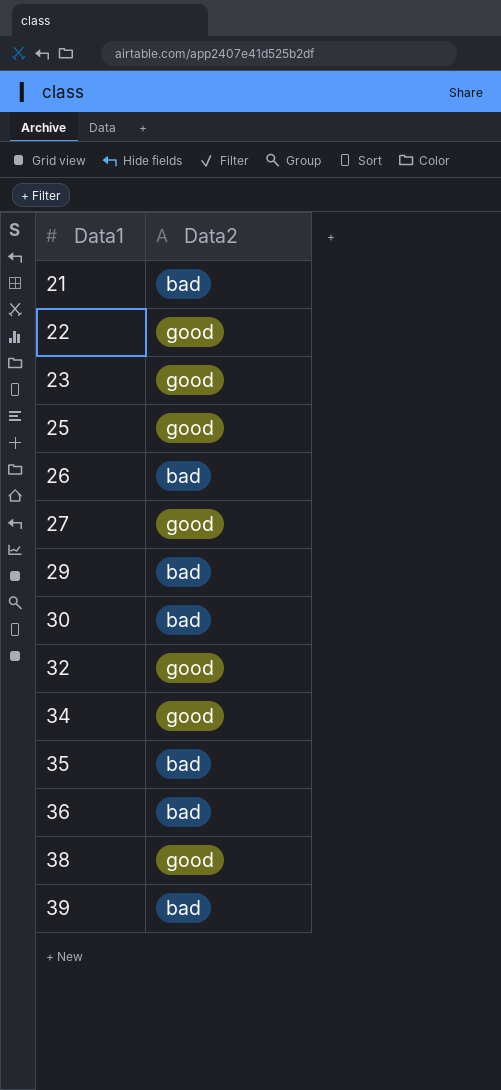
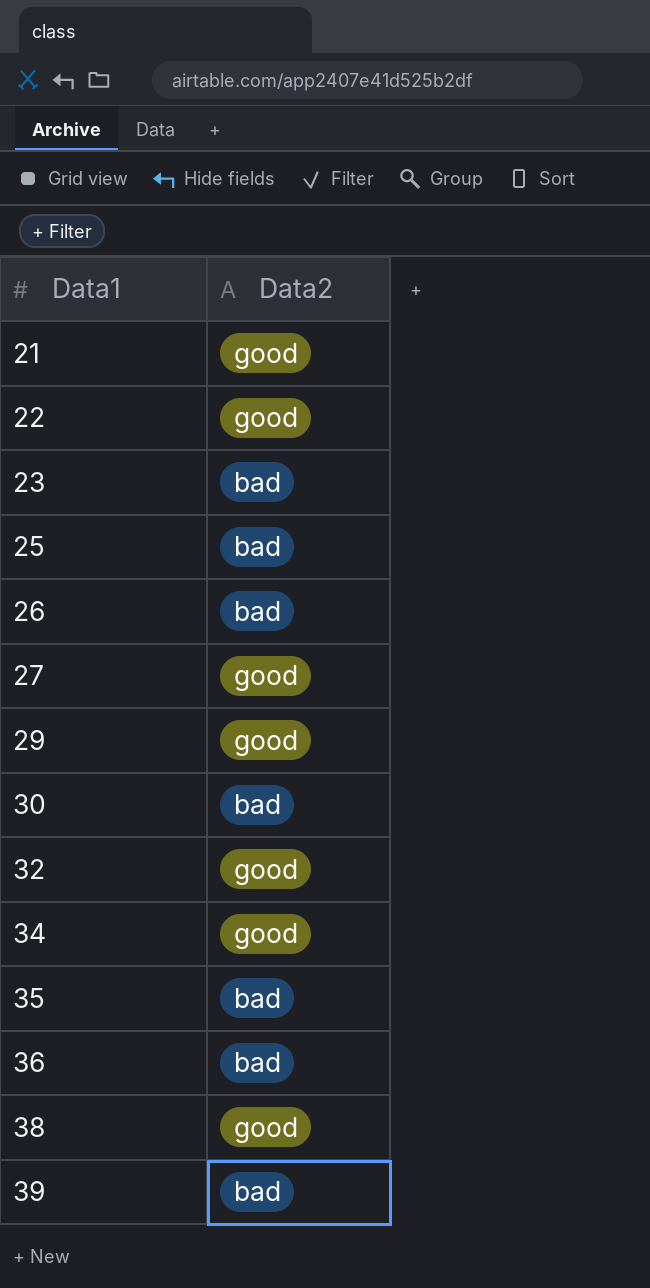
21 | Data2: bad -> good
23 | Data2: good -> bad
25 | Data2: good -> bad
29 | Data2: bad -> good

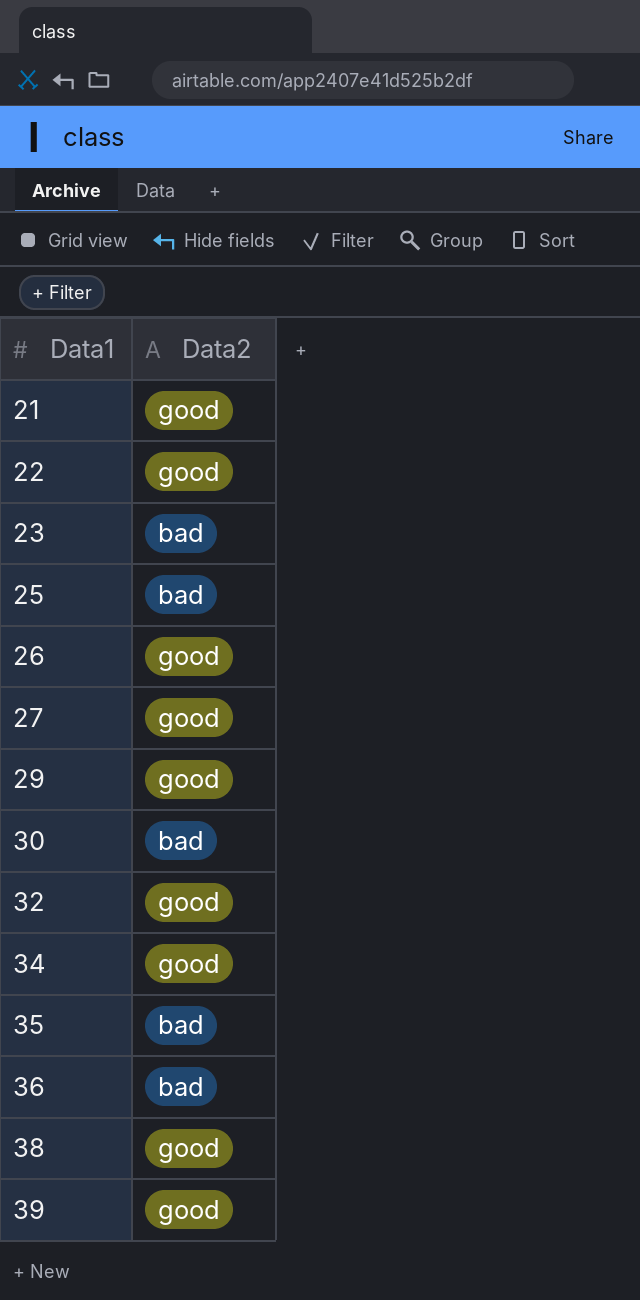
26 | Data2: bad -> good
39 | Data2: bad -> good

